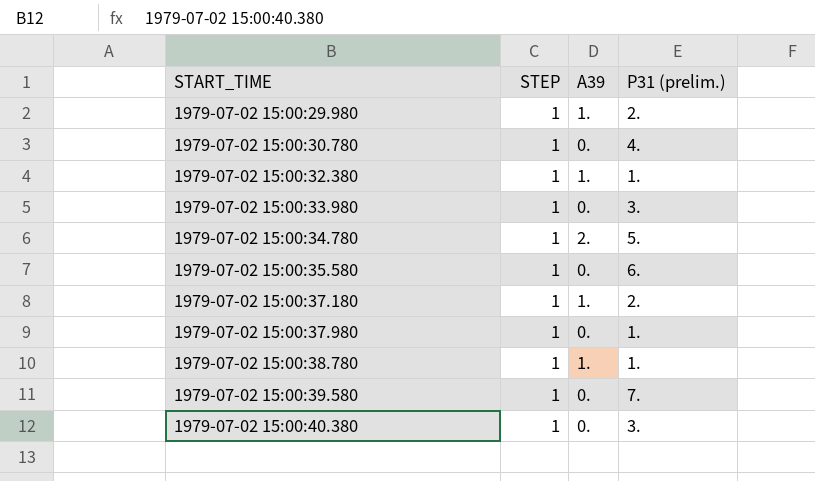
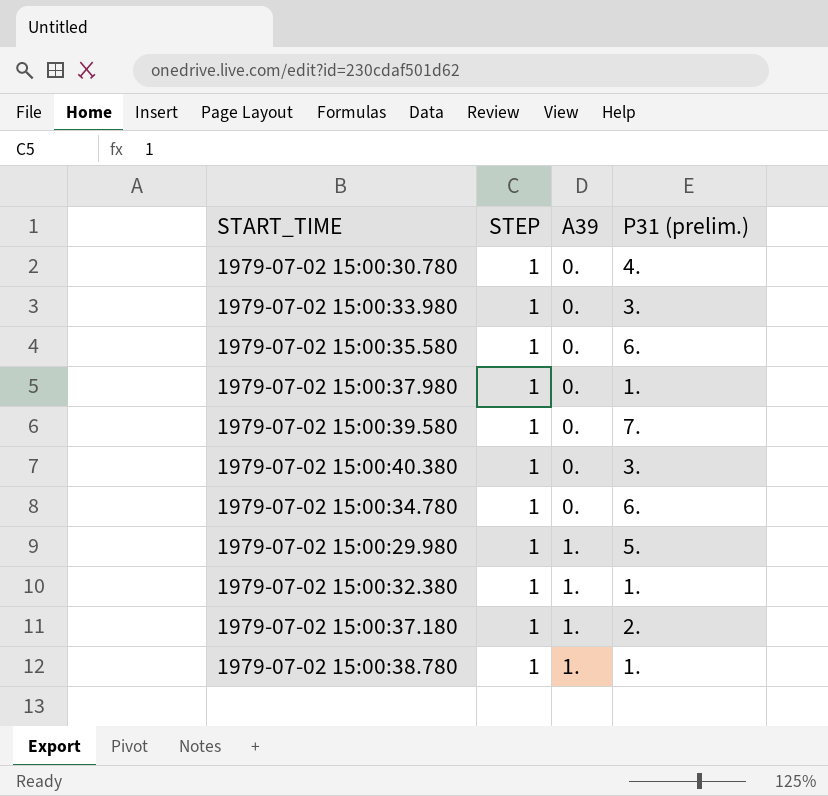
row order: START_TIME ascending -> A39 ascending
1979-07-02 15:00:34.780 | A39: 2. -> 0.
1979-07-02 15:00:34.780 | P31 (prelim.): 5. -> 6.
1979-07-02 15:00:29.980 | P31 (prelim.): 2. -> 5.

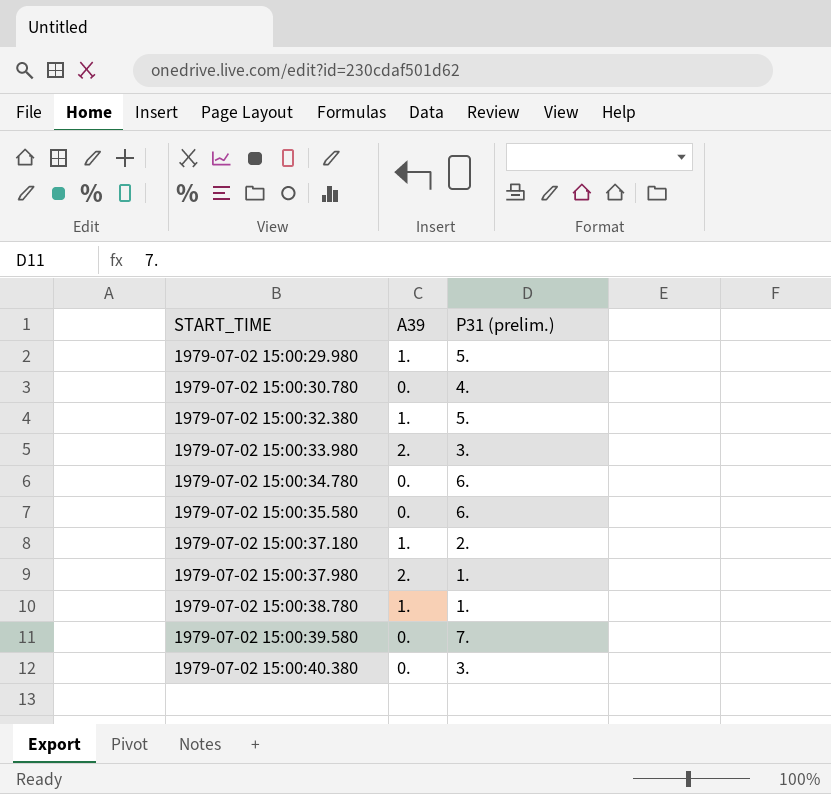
row order: A39 ascending -> START_TIME ascending
column STEP | position: 2 -> none
1979-07-02 15:00:32.380 | P31 (prelim.): 1. -> 5.
1979-07-02 15:00:33.980 | A39: 0. -> 2.
1979-07-02 15:00:37.980 | A39: 0. -> 2.

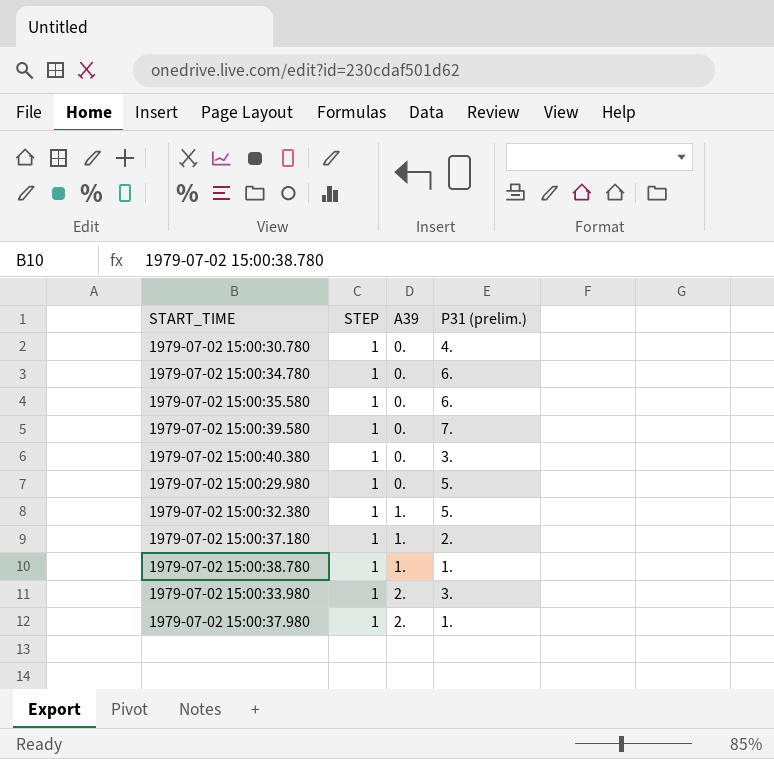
row order: START_TIME ascending -> A39 ascending
column STEP | position: none -> 2
1979-07-02 15:00:29.980 | A39: 1. -> 0.

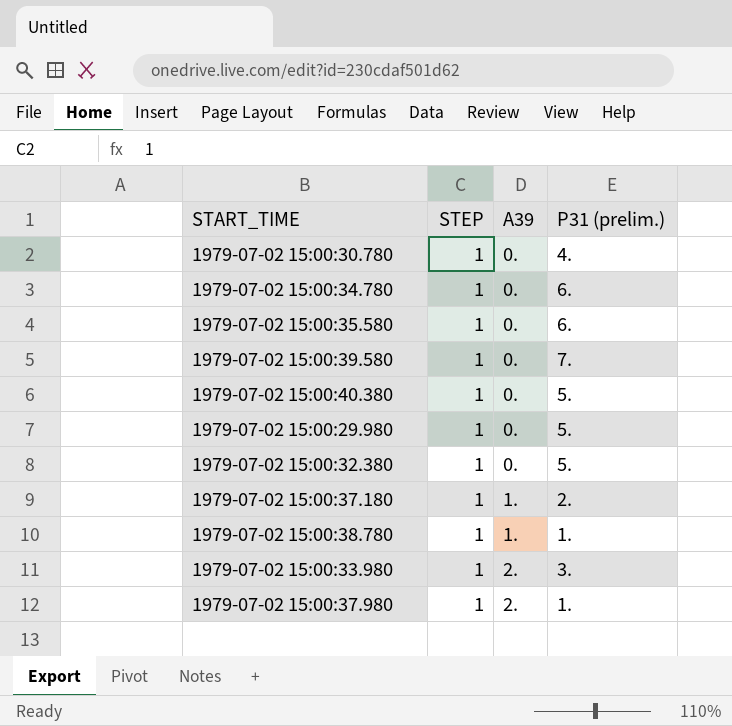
1979-07-02 15:00:40.380 | P31 (prelim.): 3. -> 5.
1979-07-02 15:00:32.380 | A39: 1. -> 0.

